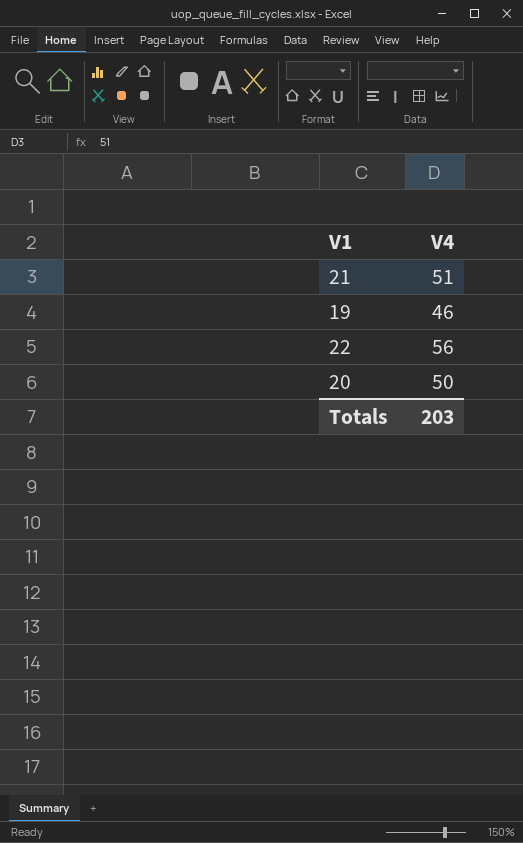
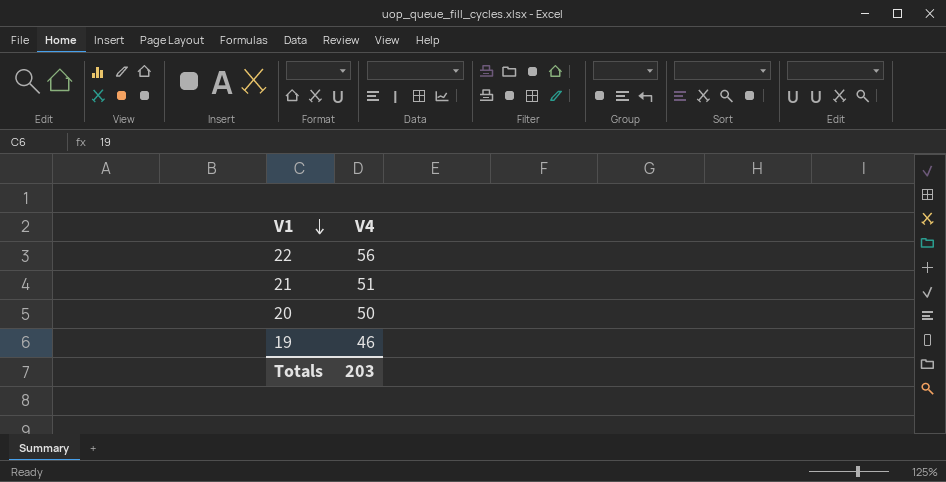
row order: none -> V1 descending

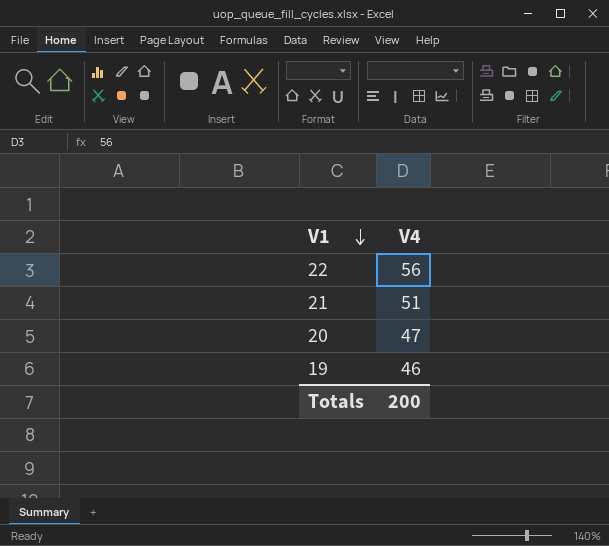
20 | V4: 50 -> 47
Totals | V4: 203 -> 200

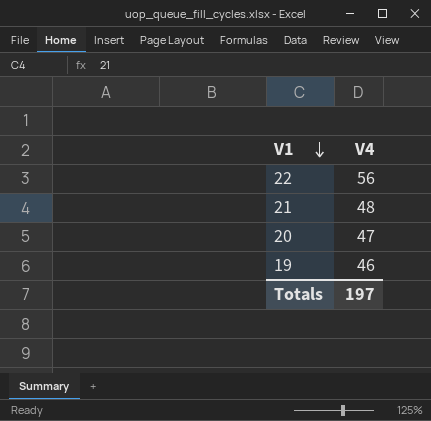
21 | V4: 51 -> 48
Totals | V4: 200 -> 197

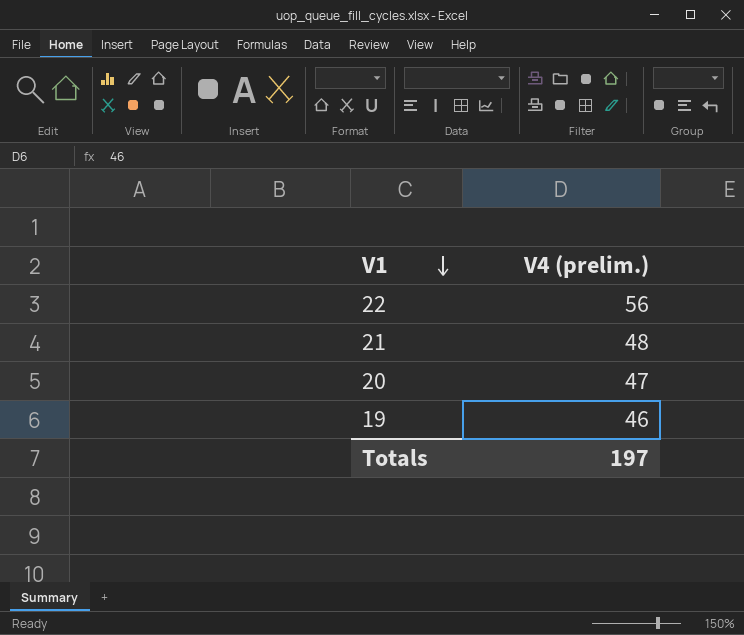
column name: V4 -> V4 (prelim.)

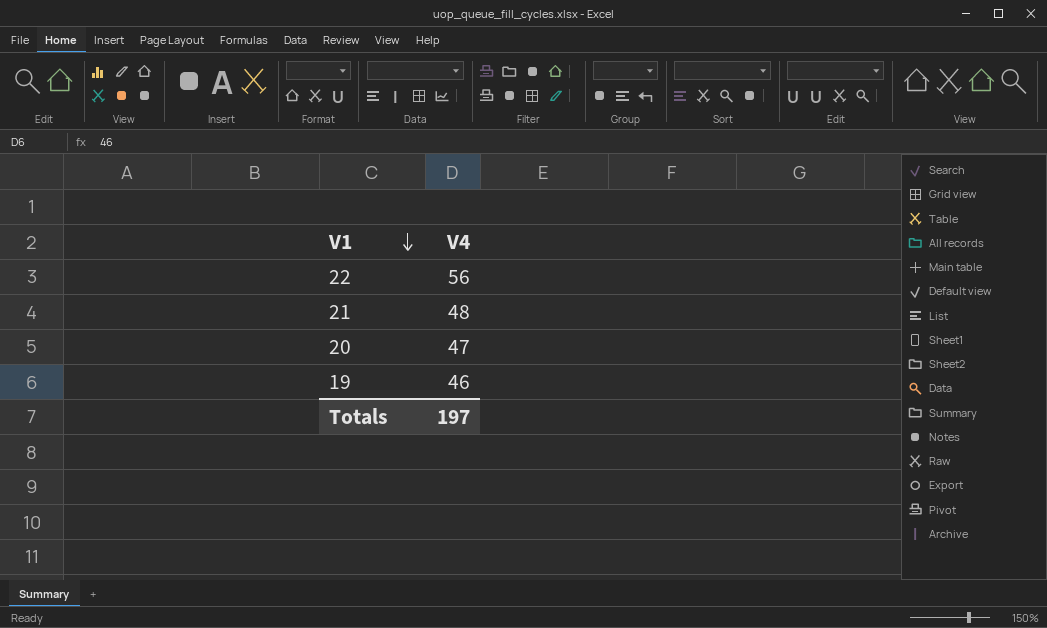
column name: V4 (prelim.) -> V4

